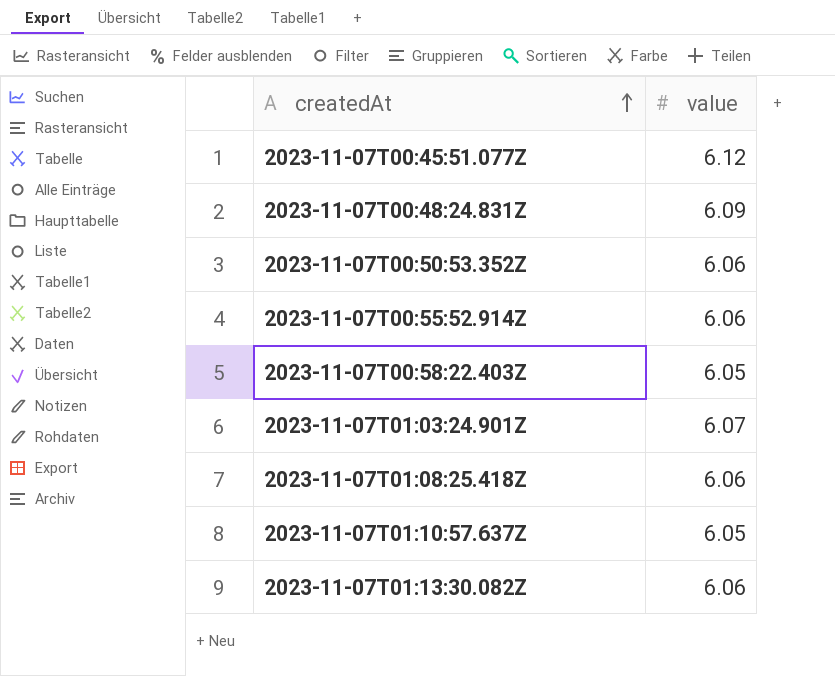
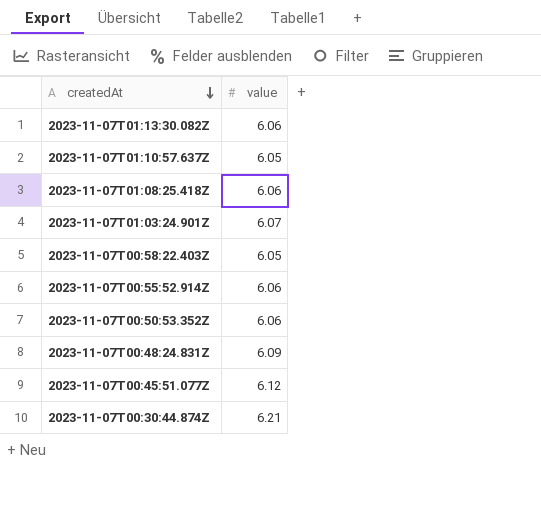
row order: createdAt ascending -> createdAt descending
row 2023-11-07T00:30:44.874Z: none -> 6.21

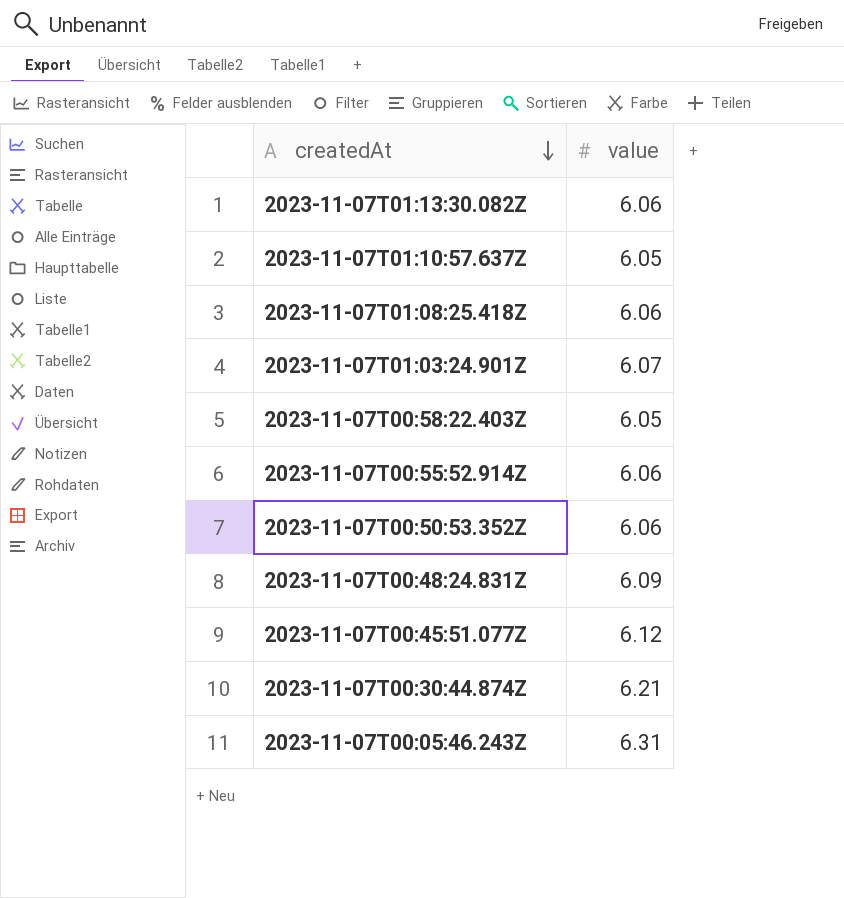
row 2023-11-07T00:05:46.243Z: none -> 6.31

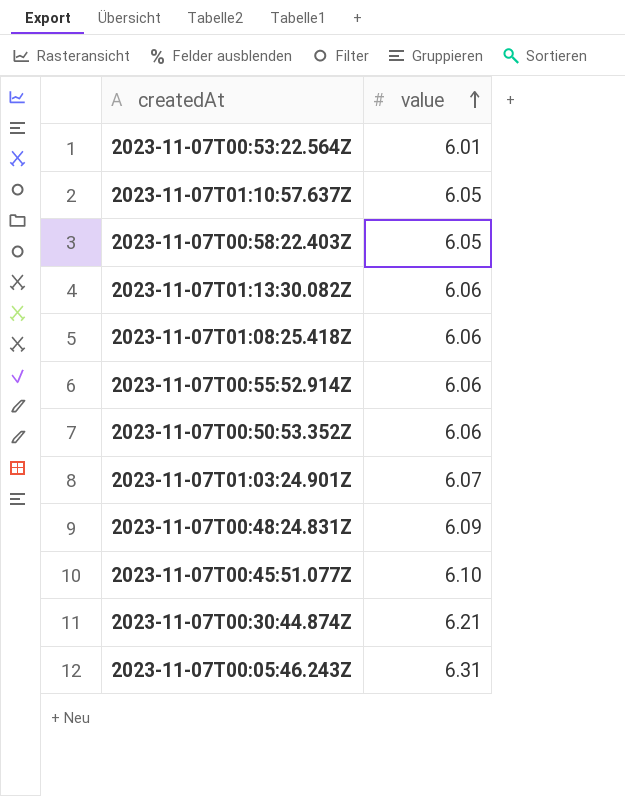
row order: createdAt descending -> value ascending
row 2023-11-07T00:53:22.564Z: none -> 6.01
2023-11-07T00:45:51.077Z | value: 6.12 -> 6.10

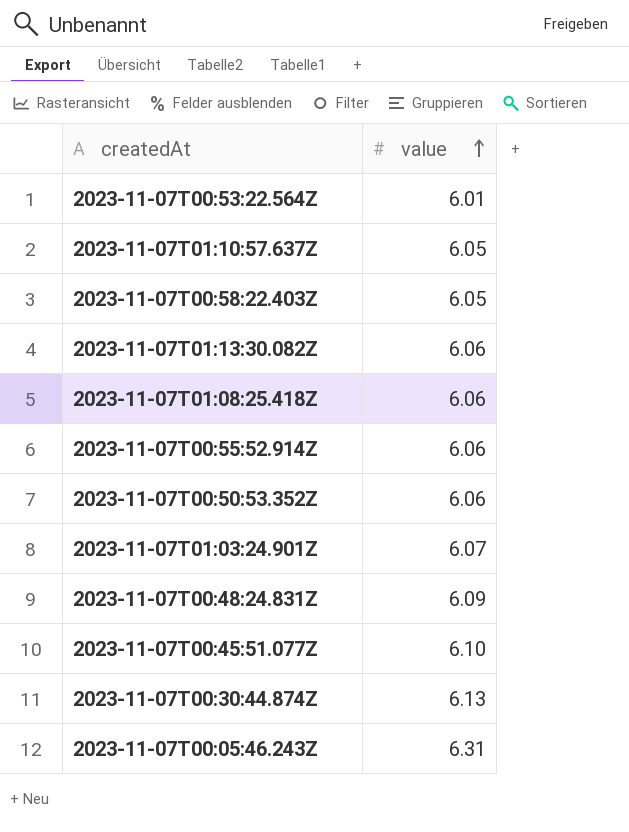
2023-11-07T00:30:44.874Z | value: 6.21 -> 6.13

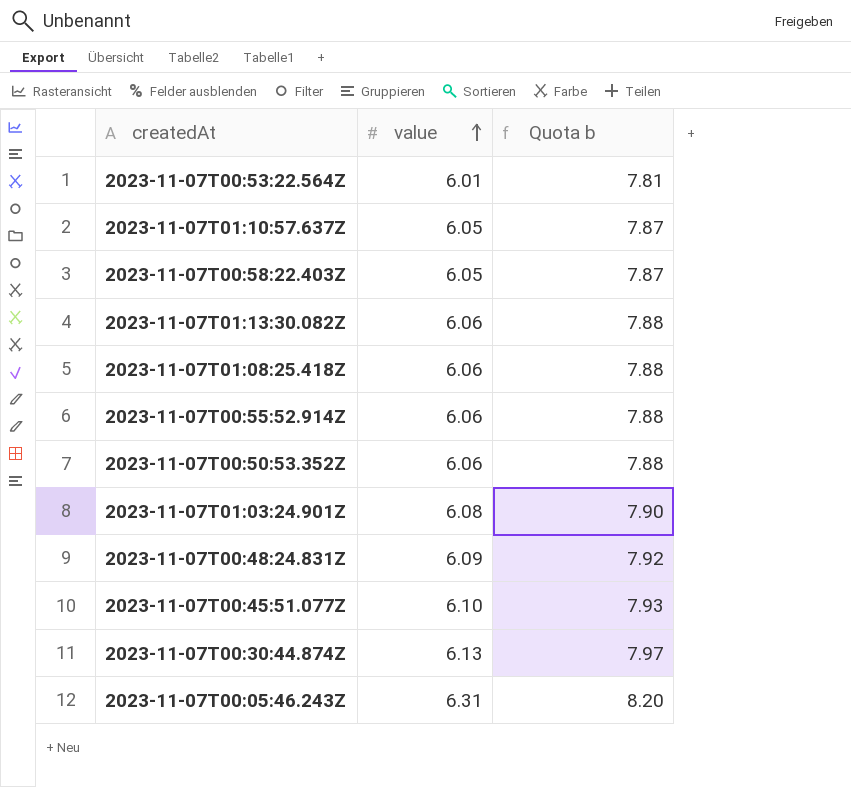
column Quota b | formula: none -> [value] * 1.3
2023-11-07T01:03:24.901Z | value: 6.07 -> 6.08

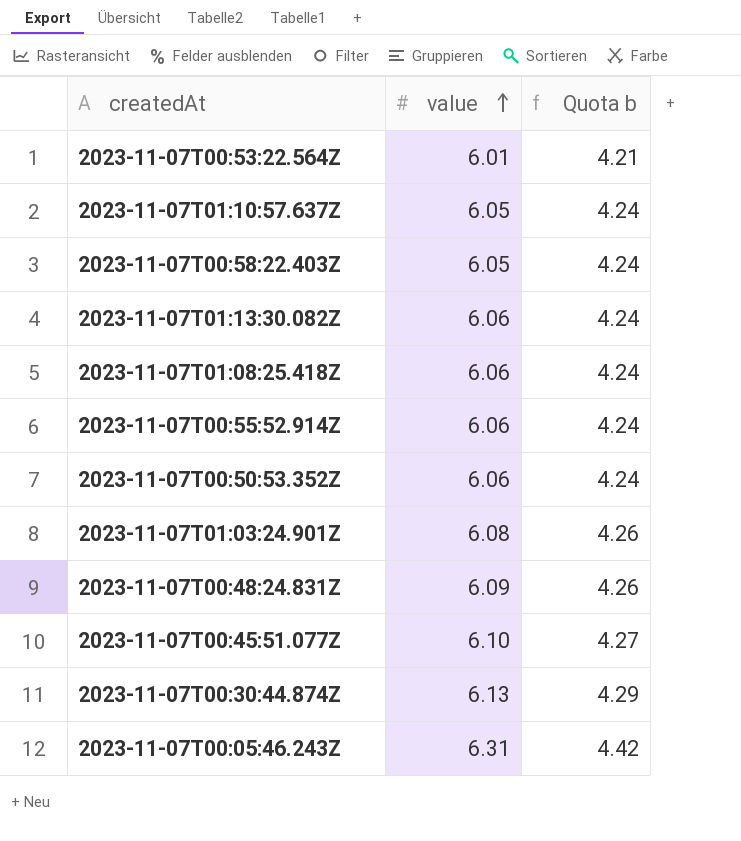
column Quota b | formula: [value] * 1.3 -> [value] * 0.7

